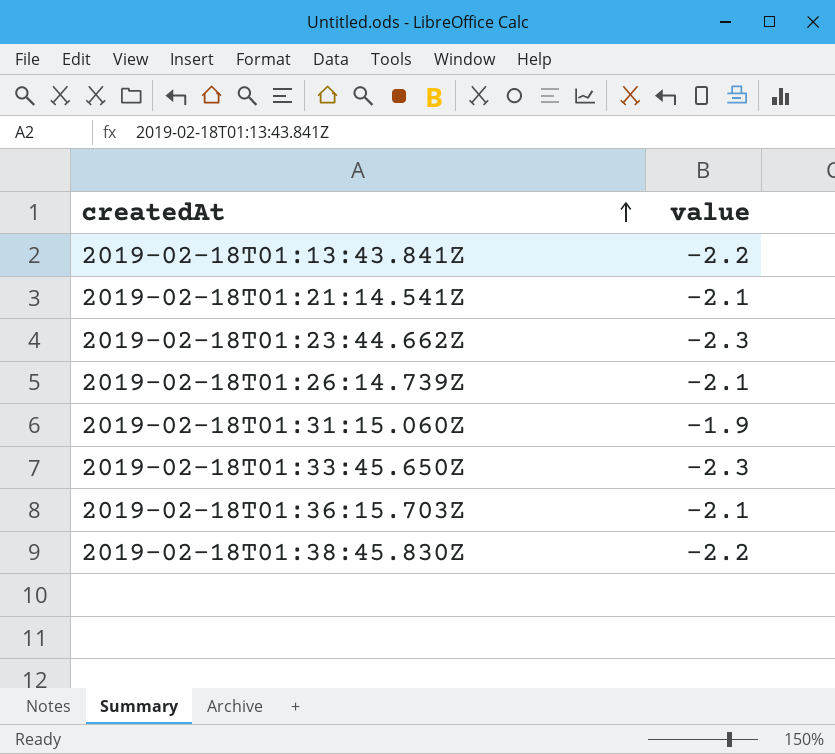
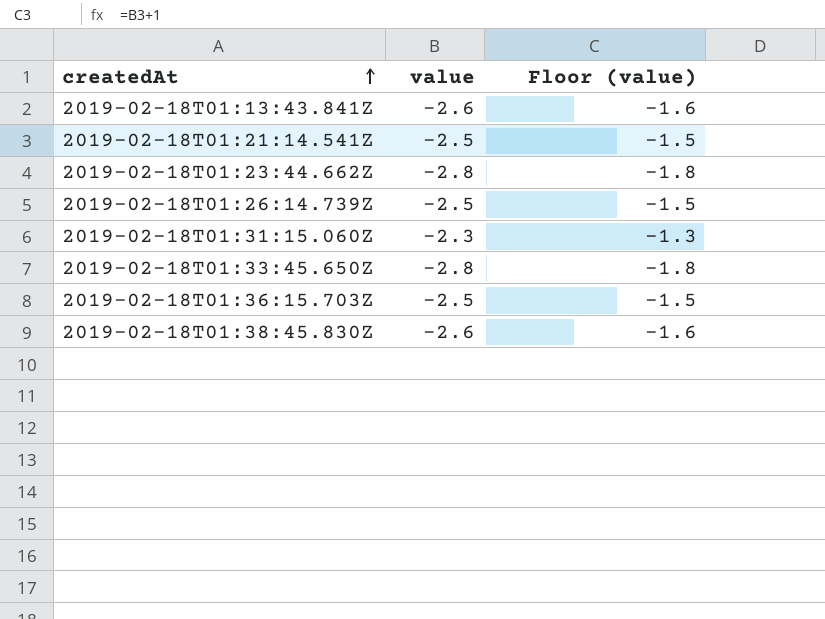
column Floor (value) | formula: none -> [value] + 1
2019-02-18T01:13:43.841Z | value: -2.2 -> -2.6
2019-02-18T01:21:14.541Z | value: -2.1 -> -2.5
2019-02-18T01:23:44.662Z | value: -2.3 -> -2.8
2019-02-18T01:26:14.739Z | value: -2.1 -> -2.5
2019-02-18T01:31:15.060Z | value: -1.9 -> -2.3
2019-02-18T01:33:45.650Z | value: -2.3 -> -2.8
2019-02-18T01:36:15.703Z | value: -2.1 -> -2.5
2019-02-18T01:38:45.830Z | value: -2.2 -> -2.6

